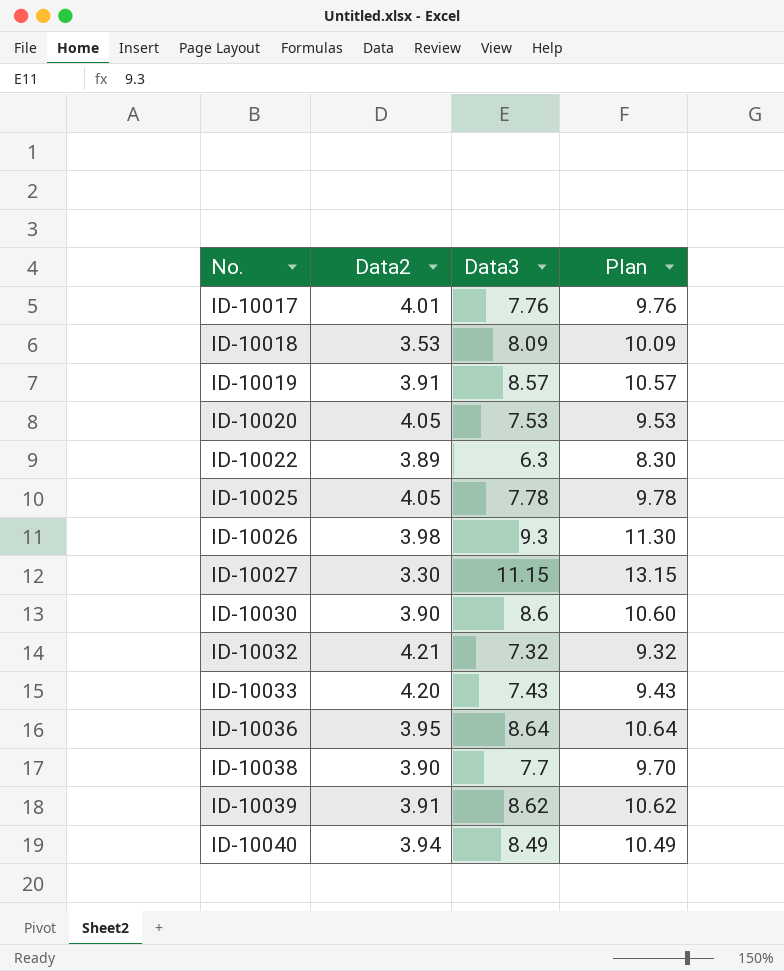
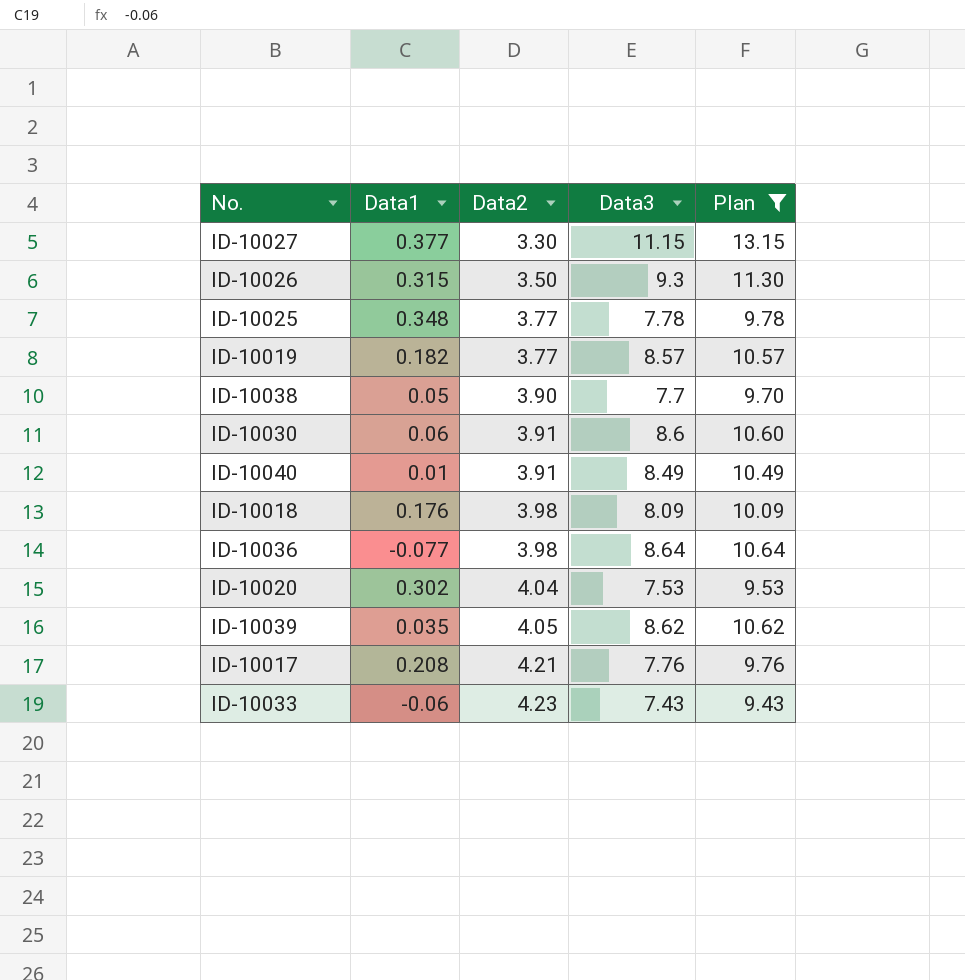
filter: none -> Plan >= 9.43
row order: No. ascending -> Data2 ascending
column Data1 | position: none -> 2
ID-10026 | Data2: 3.98 -> 3.50
ID-10025 | Data2: 4.05 -> 3.77
ID-10019 | Data2: 3.91 -> 3.77
ID-10030 | Data2: 3.90 -> 3.91
ID-10040 | Data2: 3.94 -> 3.91
ID-10018 | Data2: 3.53 -> 3.98
ID-10036 | Data2: 3.95 -> 3.98
ID-10020 | Data2: 4.05 -> 4.04
ID-10039 | Data2: 3.91 -> 4.05
ID-10017 | Data2: 4.01 -> 4.21
ID-10033 | Data2: 4.20 -> 4.23

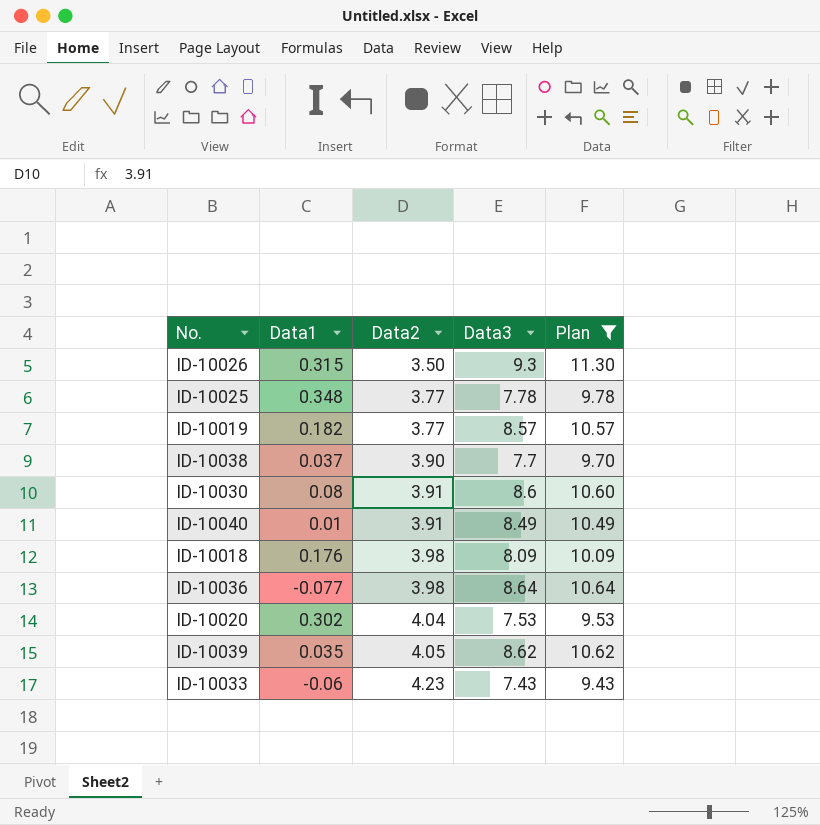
row ID-10027: 0.377 | 3.30 | 11.15 | 13.15 -> none
row ID-10017: 0.208 | 4.21 | 7.76 | 9.76 -> none
ID-10038 | Data1: 0.05 -> 0.037
ID-10030 | Data1: 0.06 -> 0.08

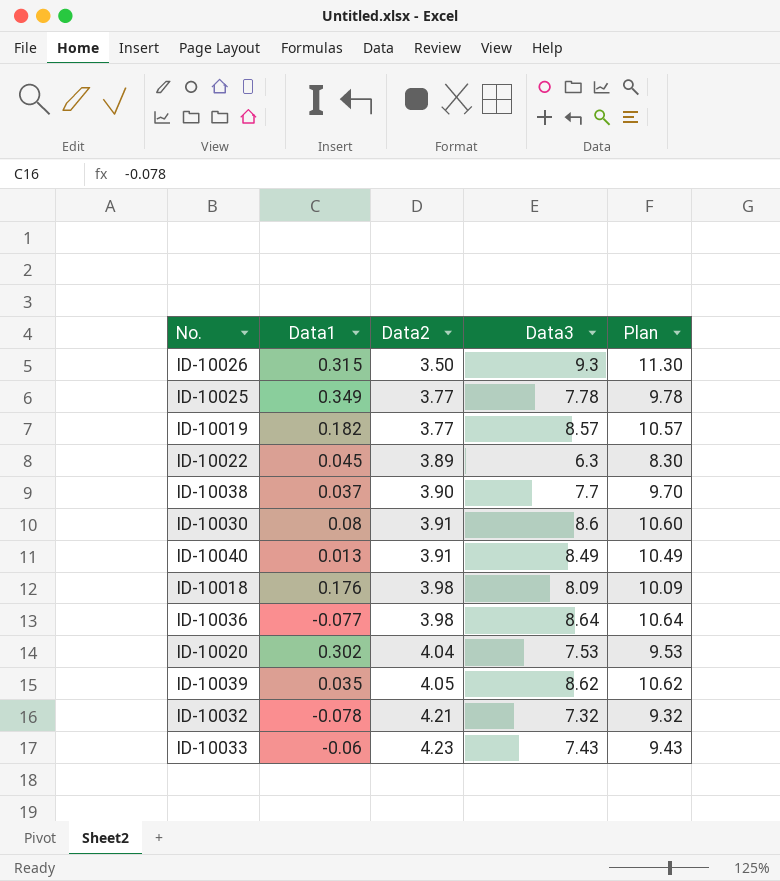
filter: Plan >= 9.43 -> none
ID-10025 | Data1: 0.348 -> 0.349
ID-10040 | Data1: 0.01 -> 0.013

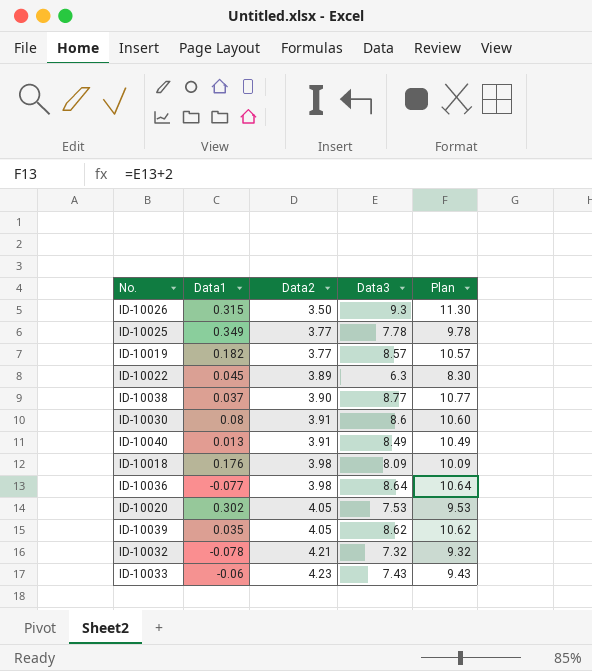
ID-10038 | Data3: 7.7 -> 8.77
ID-10038 | Plan: 9.70 -> 10.77
ID-10020 | Data2: 4.04 -> 4.05

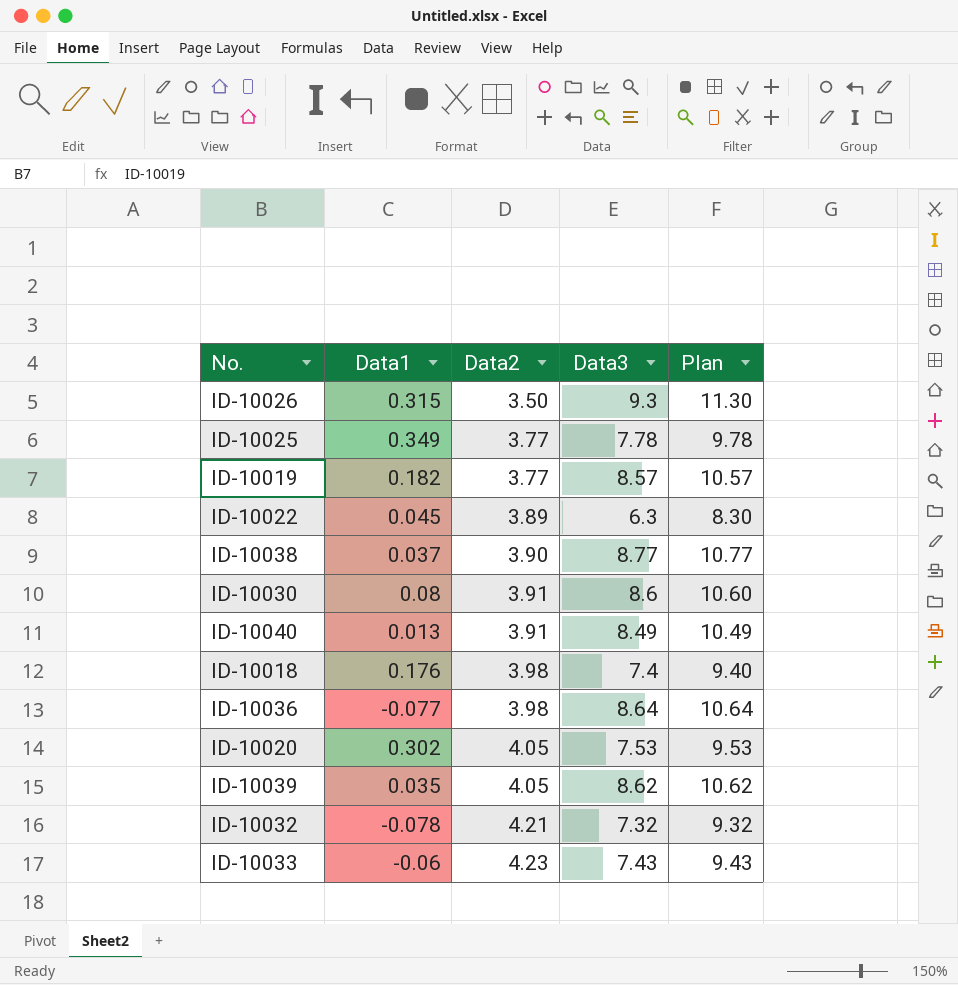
ID-10018 | Data3: 8.09 -> 7.4
ID-10018 | Plan: 10.09 -> 9.40

